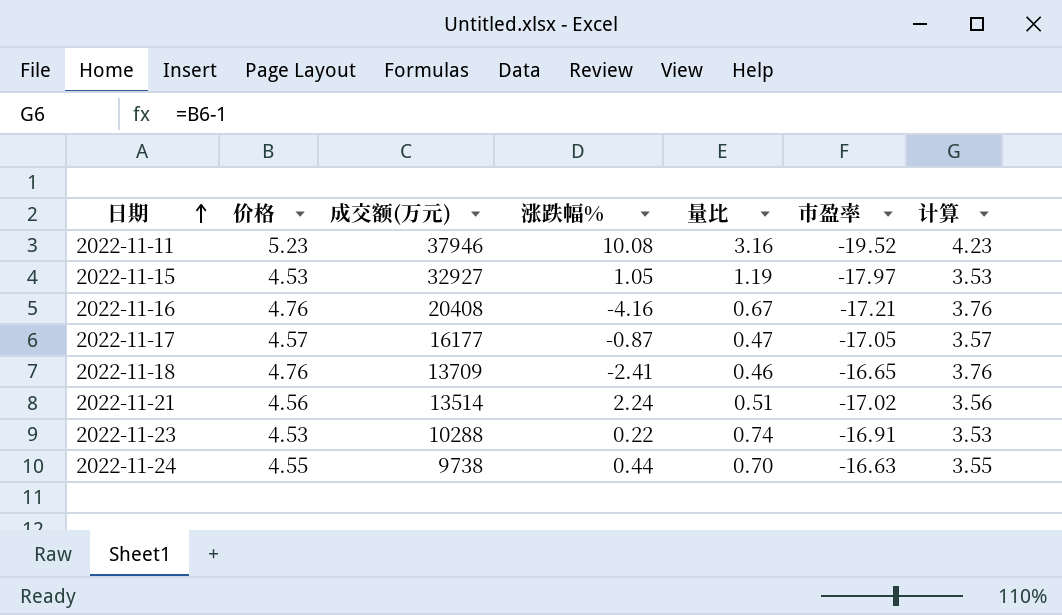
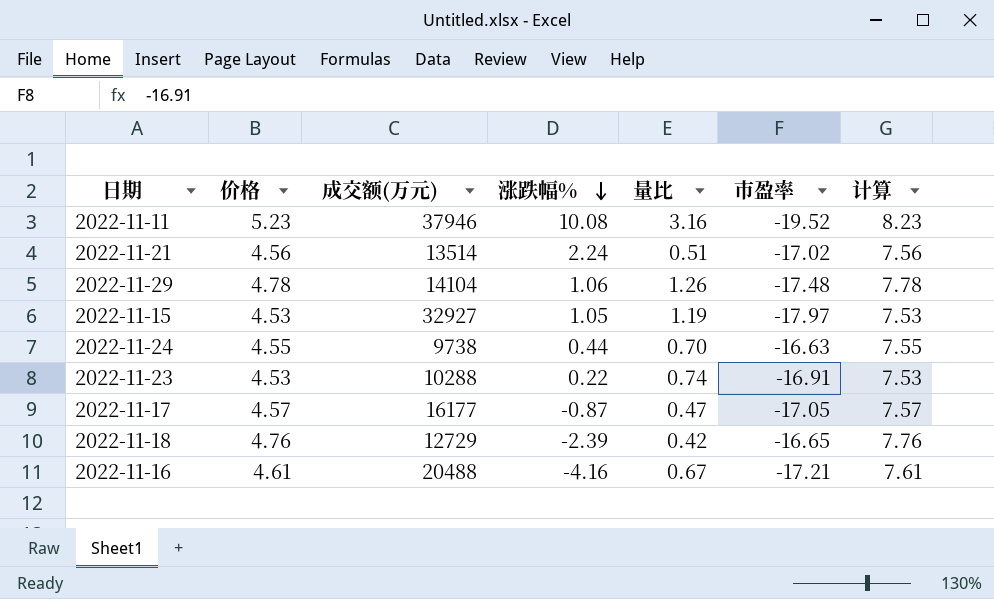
row order: 日期 ascending -> 涨跌幅% descending
column 计算 | formula: [价格] - 1 -> [价格] + 3
row 2022-11-29: none -> 4.78 | 14104 | 1.06 | 1.26 | -17.48 | 7.78
2022-11-18 | 成交额(万元): 13709 -> 12729
2022-11-18 | 涨跌幅%: -2.41 -> -2.39
2022-11-18 | 量比: 0.46 -> 0.42
2022-11-16 | 价格: 4.76 -> 4.61
2022-11-16 | 成交额(万元): 20408 -> 20488

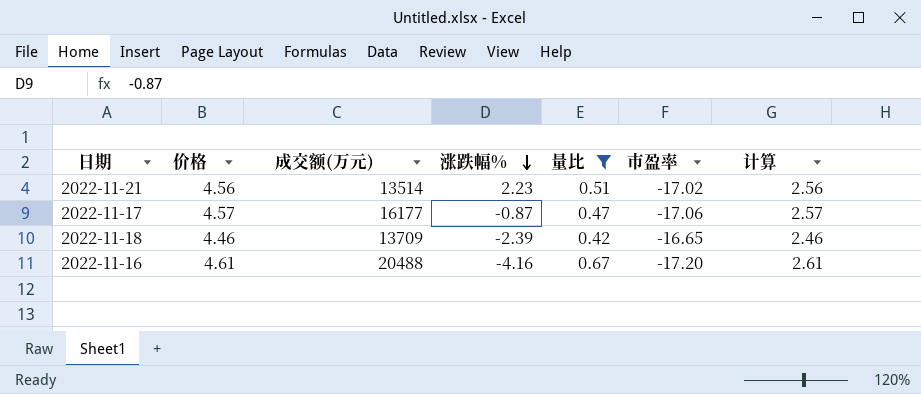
filter: none -> 量比 <= 0.67
column 计算 | formula: [价格] + 3 -> [价格] - 2
2022-11-21 | 涨跌幅%: 2.24 -> 2.23
2022-11-17 | 市盈率: -17.05 -> -17.06
2022-11-18 | 价格: 4.76 -> 4.46
2022-11-18 | 成交额(万元): 12729 -> 13709
2022-11-16 | 市盈率: -17.21 -> -17.20

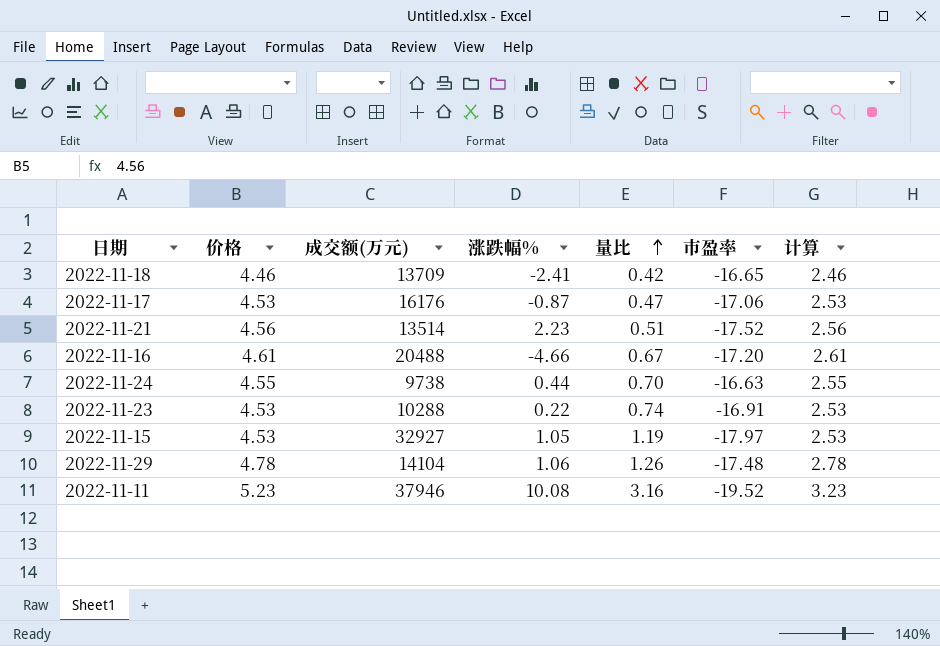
filter: 量比 <= 0.67 -> none
row order: 涨跌幅% descending -> 量比 ascending
2022-11-18 | 涨跌幅%: -2.39 -> -2.41
2022-11-17 | 价格: 4.57 -> 4.53
2022-11-17 | 成交额(万元): 16177 -> 16176
2022-11-17 | 计算: 2.57 -> 2.53
2022-11-21 | 市盈率: -17.02 -> -17.52
2022-11-16 | 涨跌幅%: -4.16 -> -4.66

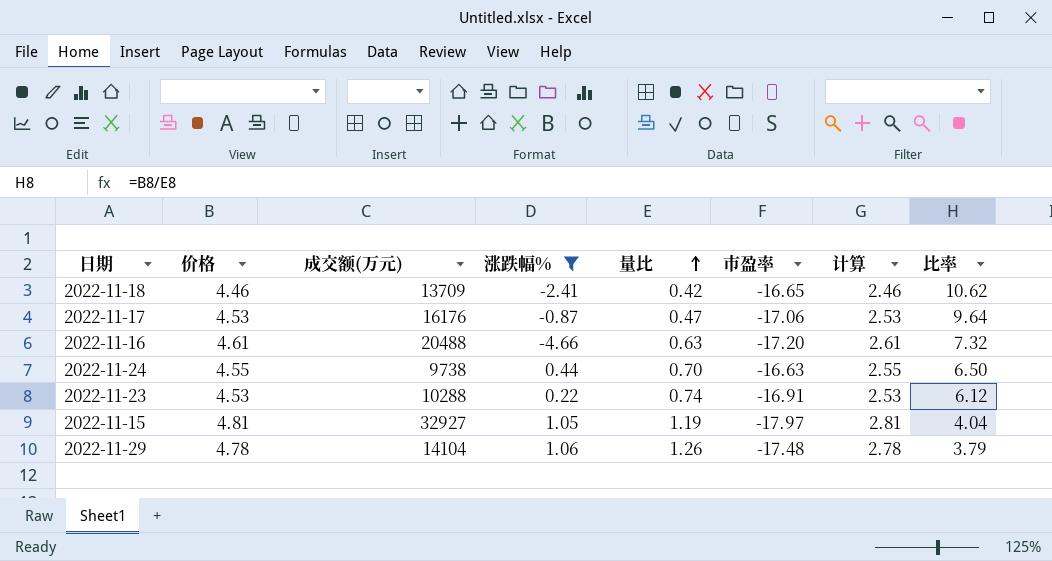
filter: none -> 涨跌幅% <= 1.06
column 比率 | formula: none -> [价格] / [量比]
2022-11-16 | 量比: 0.67 -> 0.63
2022-11-15 | 价格: 4.53 -> 4.81
2022-11-15 | 计算: 2.53 -> 2.81

